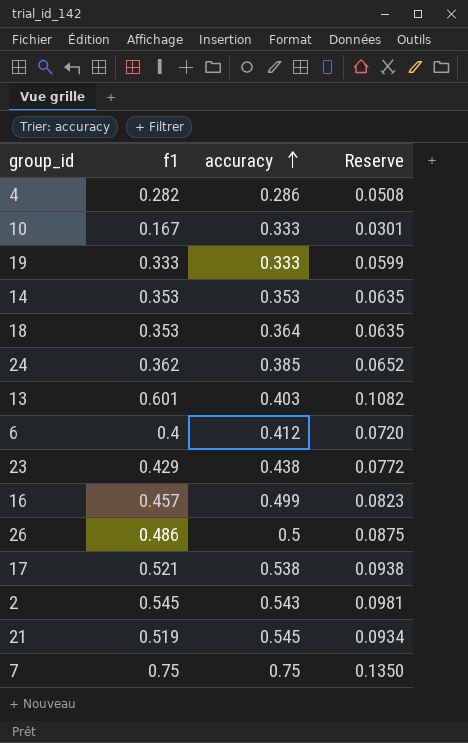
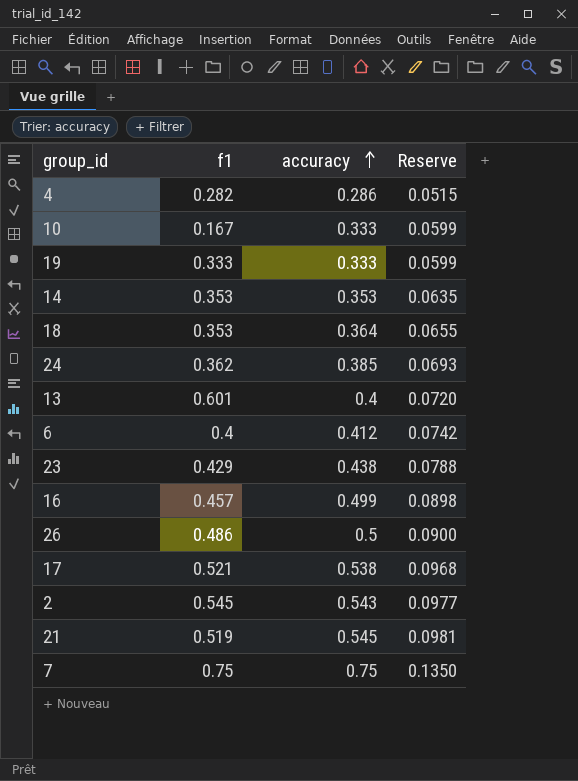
column Reserve | formula: [f1] * 0.18 -> [accuracy] * 0.18
13 | accuracy: 0.403 -> 0.4

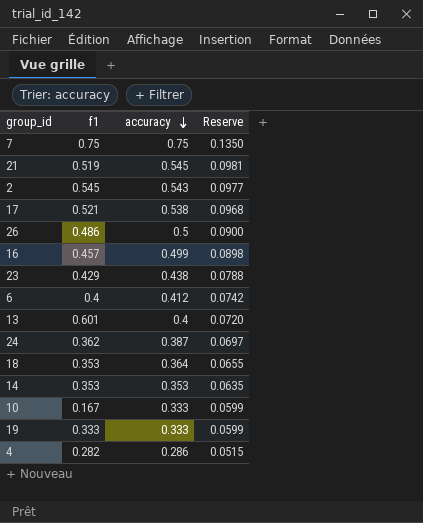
row order: accuracy ascending -> accuracy descending
24 | accuracy: 0.385 -> 0.387
24 | Reserve: 0.0693 -> 0.0697

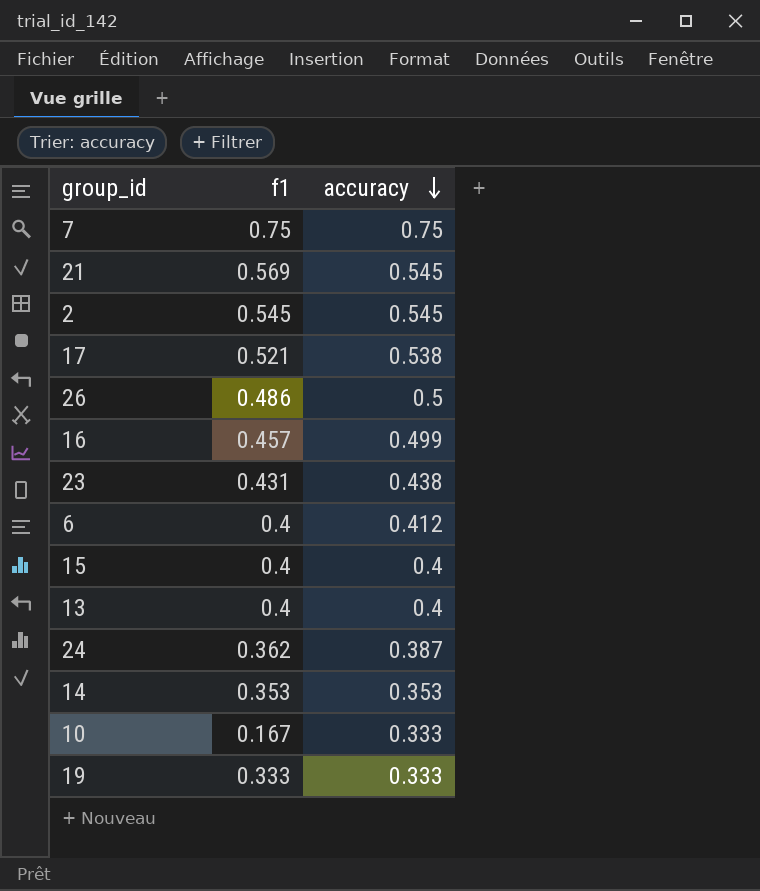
column Reserve | formula: [accuracy] * 0.18 -> none
row 18: 0.353 | 0.364 | 0.0655 -> none
row 4: 0.282 | 0.286 | 0.0515 -> none
21 | f1: 0.519 -> 0.569
2 | accuracy: 0.543 -> 0.545
23 | f1: 0.429 -> 0.431
row 15: none -> 0.4 | 0.4
13 | f1: 0.601 -> 0.4

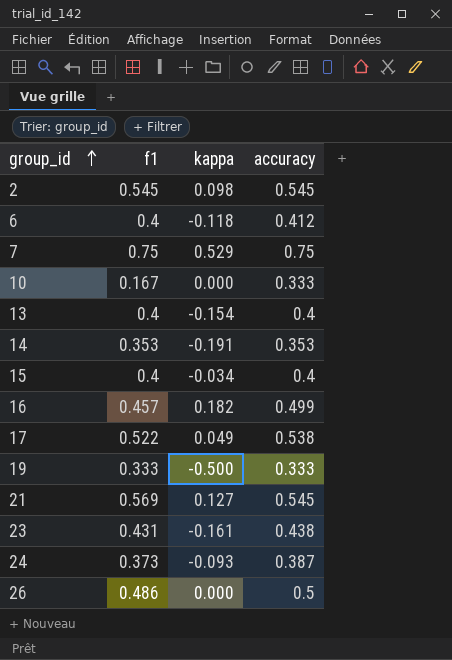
row order: accuracy descending -> group_id ascending
column kappa | position: none -> 3
17 | f1: 0.521 -> 0.522
24 | f1: 0.362 -> 0.373

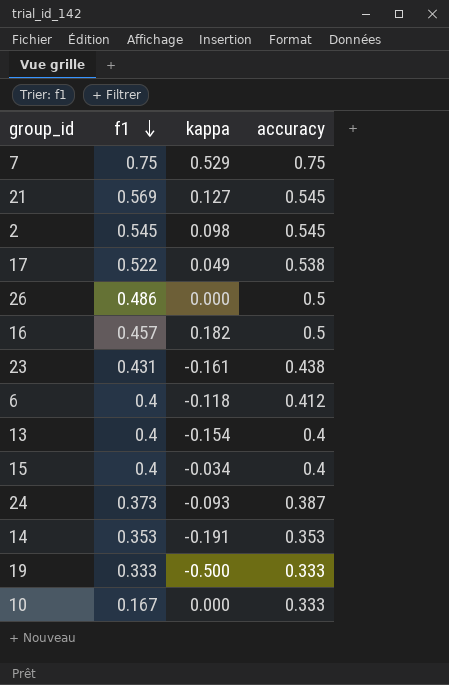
row order: group_id ascending -> f1 descending
16 | accuracy: 0.499 -> 0.5

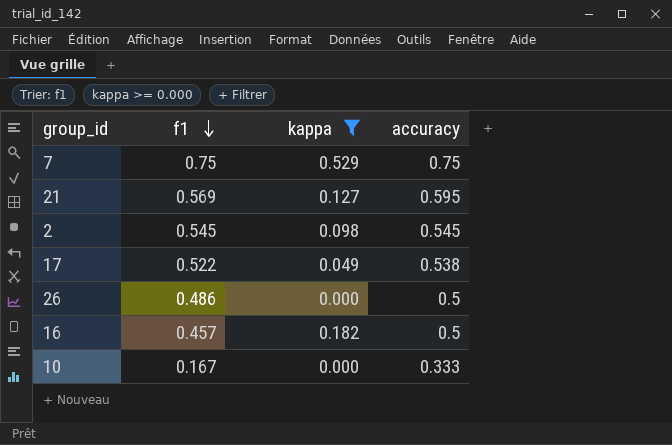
filter: none -> kappa >= 0.000
21 | accuracy: 0.545 -> 0.595

